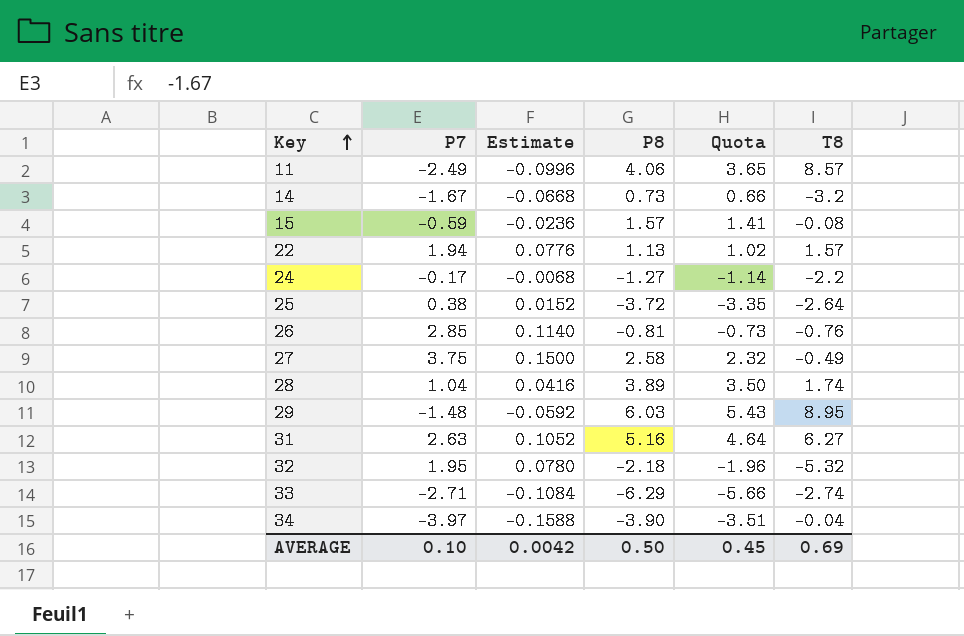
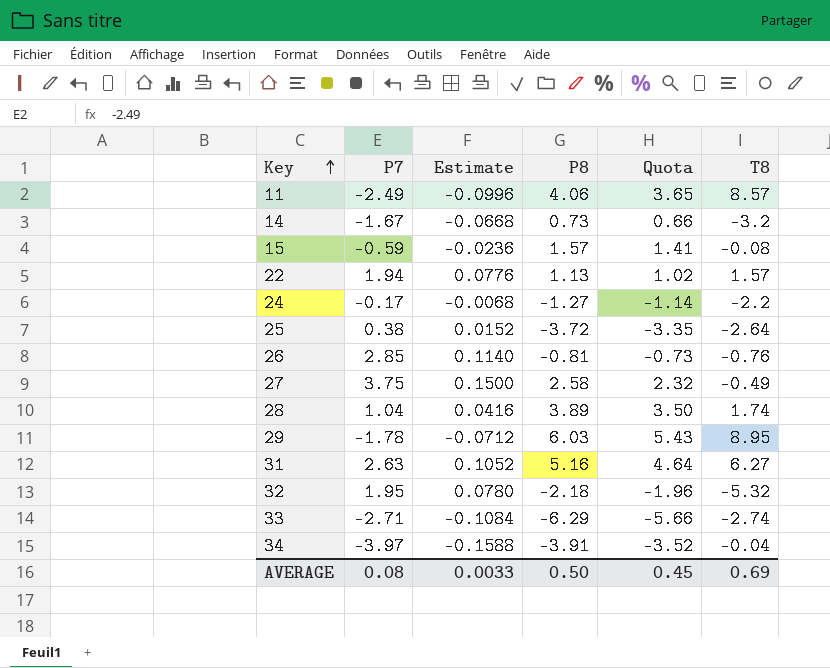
29 | P7: -1.48 -> -1.78
29 | Estimate: -0.0592 -> -0.0712
34 | P8: -3.90 -> -3.91
34 | Quota: -3.51 -> -3.52
AVERAGE | P7: 0.10 -> 0.08
AVERAGE | Estimate: 0.0042 -> 0.0033

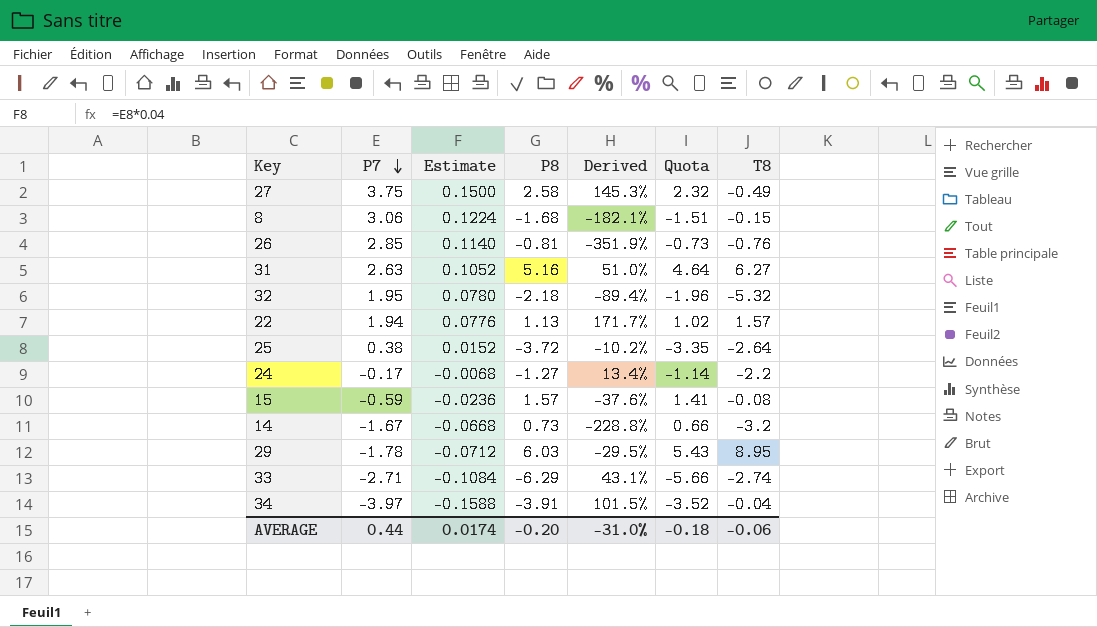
row order: Key ascending -> P7 descending
column Derived | formula: none -> [P7] / [P8]
row 11: -2.49 | -0.0996 | 4.06 | 3.65 | 8.57 -> none
row 28: 1.04 | 0.0416 | 3.89 | 3.50 | 1.74 -> none
row 8: none -> 3.06 | 0.1224 | -1.68 | -182.1% | -1.51 | -0.15
AVERAGE | P7: 0.08 -> 0.44
AVERAGE | Estimate: 0.0033 -> 0.0174
AVERAGE | P8: 0.50 -> -0.20
AVERAGE | Quota: 0.45 -> -0.18
AVERAGE | T8: 0.69 -> -0.06

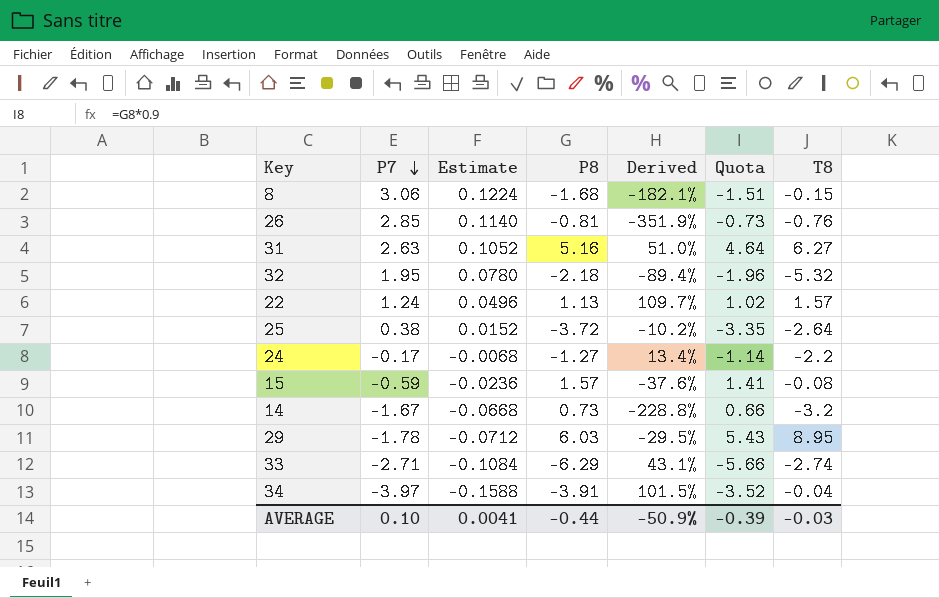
row 27: 3.75 | 0.1500 | 2.58 | 145.3% | 2.32 | -0.49 -> none
22 | P7: 1.94 -> 1.24
22 | Estimate: 0.0776 -> 0.0496
22 | Derived: 171.7% -> 109.7%
AVERAGE | P7: 0.44 -> 0.10
AVERAGE | Estimate: 0.0174 -> 0.0041
AVERAGE | P8: -0.20 -> -0.44
AVERAGE | Derived: -31.0% -> -50.9%
AVERAGE | Quota: -0.18 -> -0.39
AVERAGE | T8: -0.06 -> -0.03

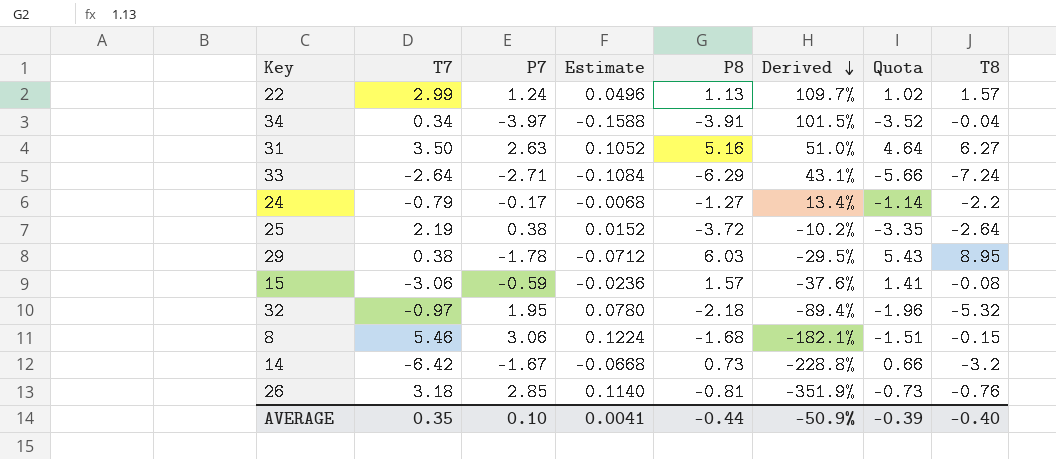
row order: P7 descending -> Derived descending
column T7 | position: none -> 2
33 | T8: -2.74 -> -7.24
AVERAGE | T8: -0.03 -> -0.40

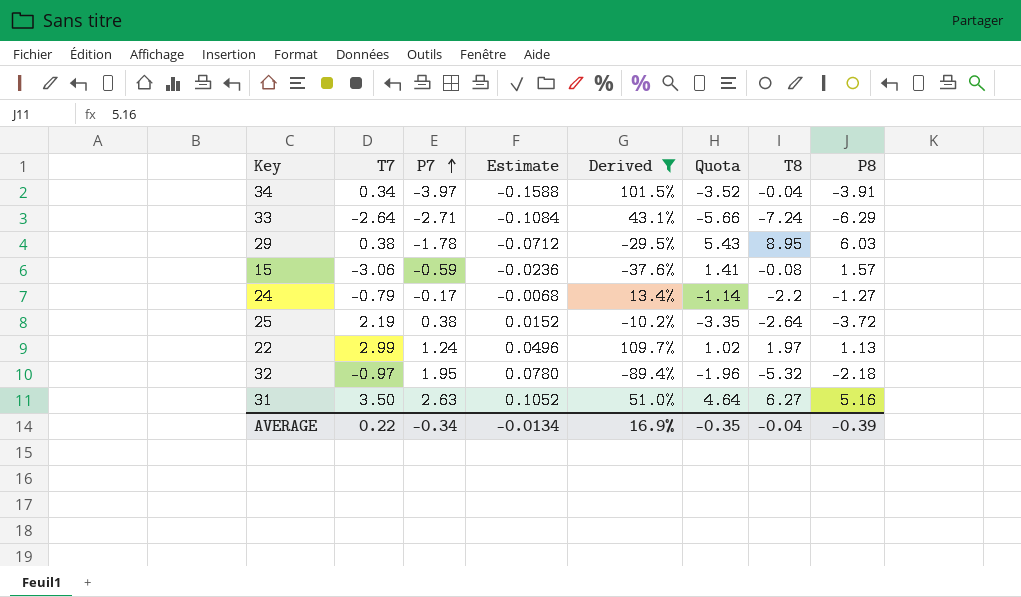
filter: none -> Derived >= -89.4%
row order: Derived descending -> P7 ascending
column P8 | position: 5 -> 8
22 | T8: 1.57 -> 1.97
AVERAGE | T7: 0.35 -> 0.22
AVERAGE | P7: 0.10 -> -0.34
AVERAGE | Estimate: 0.0041 -> -0.0134
AVERAGE | Derived: -50.9% -> 16.9%
AVERAGE | Quota: -0.39 -> -0.35
AVERAGE | T8: -0.40 -> -0.04
AVERAGE | P8: -0.44 -> -0.39

